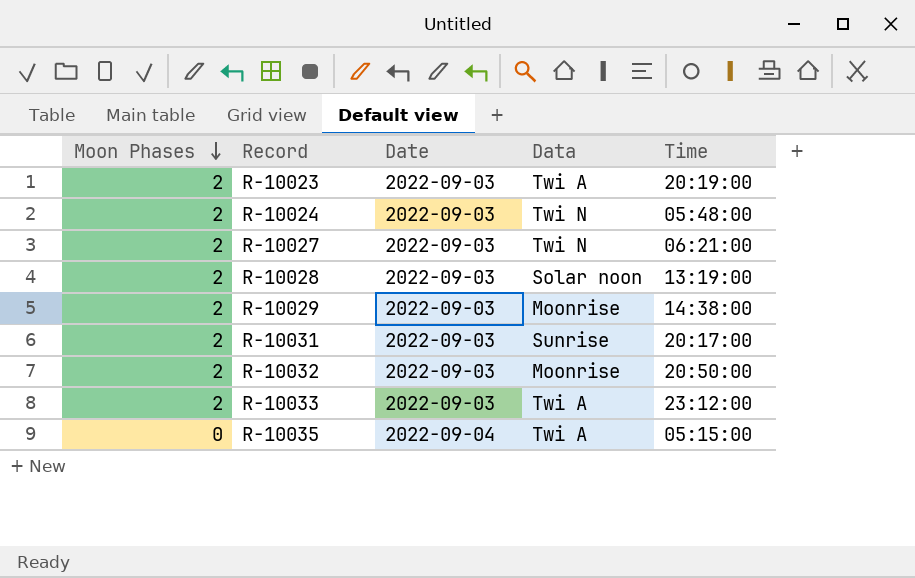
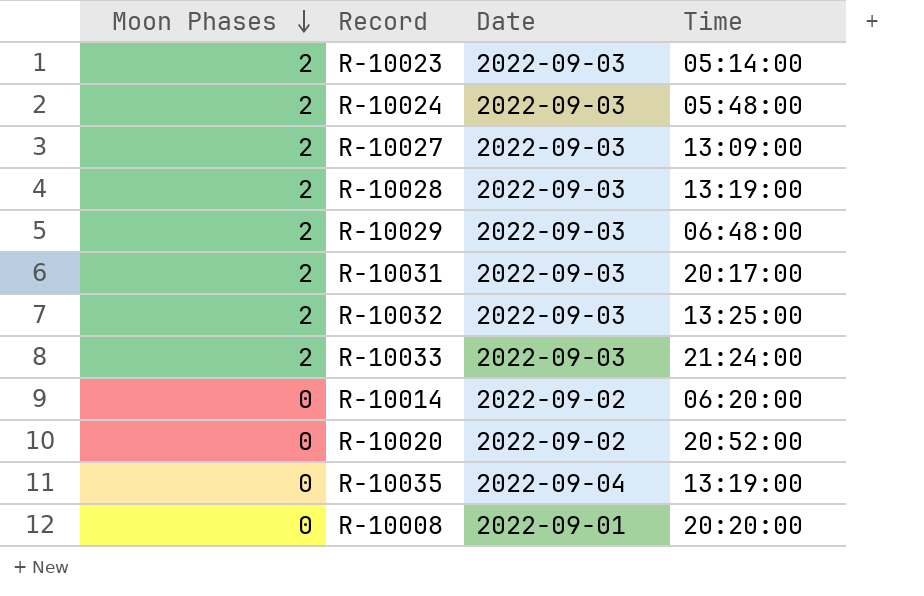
column Data | position: 4 -> none
R-10023 | Time: 20:19:00 -> 05:14:00
R-10027 | Time: 06:21:00 -> 13:09:00
R-10029 | Time: 14:38:00 -> 06:48:00
R-10032 | Time: 20:50:00 -> 13:25:00
R-10033 | Time: 23:12:00 -> 21:24:00
row R-10014: none -> 0 | 2022-09-02 | 06:20:00
row R-10020: none -> 0 | 2022-09-02 | 20:52:00
R-10035 | Time: 05:15:00 -> 13:19:00
row R-10008: none -> 0 | 2022-09-01 | 20:20:00

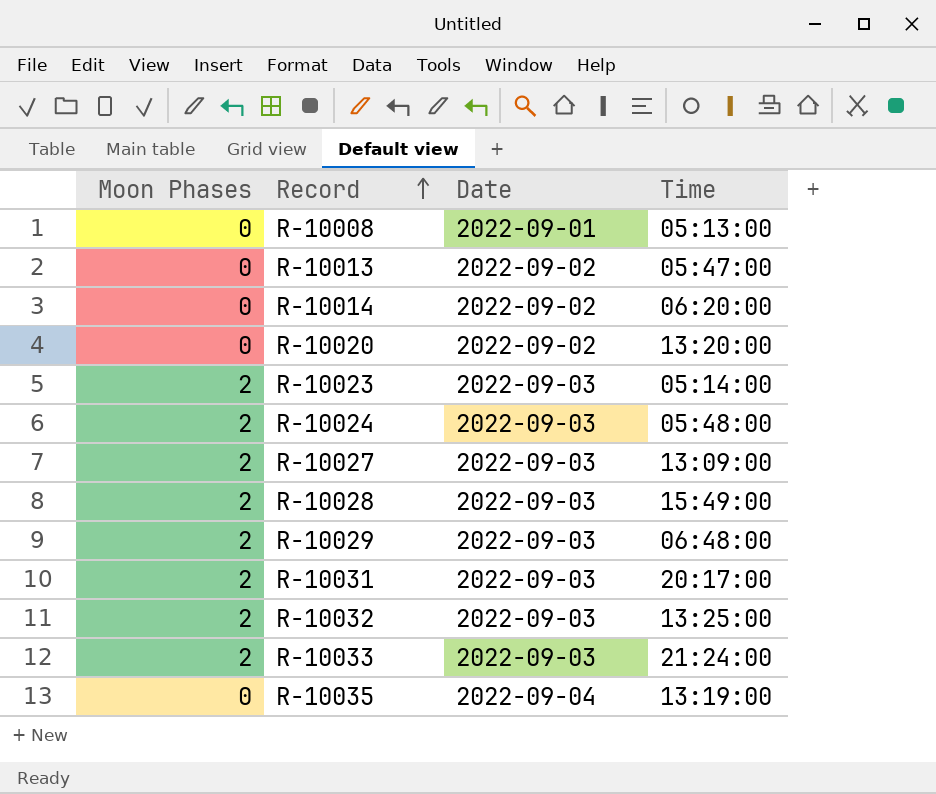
row order: Moon Phases descending -> Record ascending
R-10008 | Time: 20:20:00 -> 05:13:00
row R-10013: none -> 0 | 2022-09-02 | 05:47:00
R-10020 | Time: 20:52:00 -> 13:20:00
R-10028 | Time: 13:19:00 -> 15:49:00

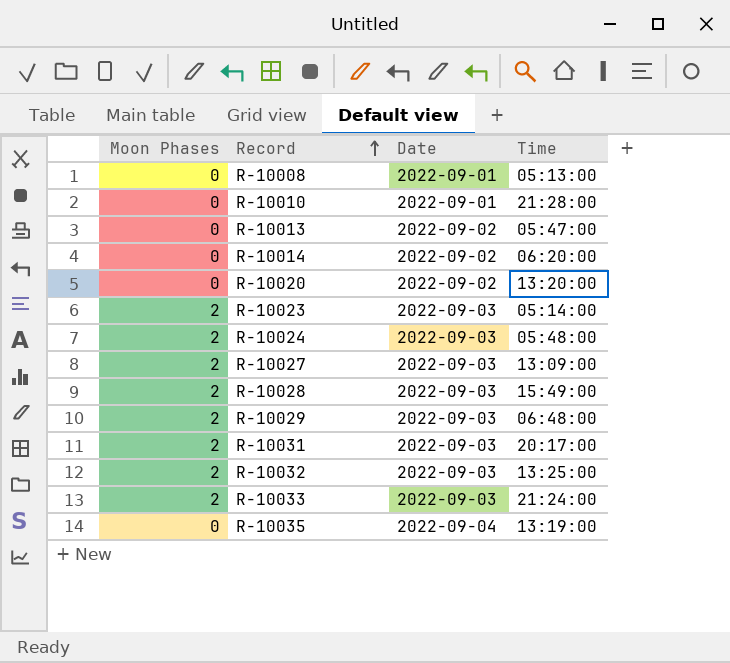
row R-10010: none -> 0 | 2022-09-01 | 21:28:00

